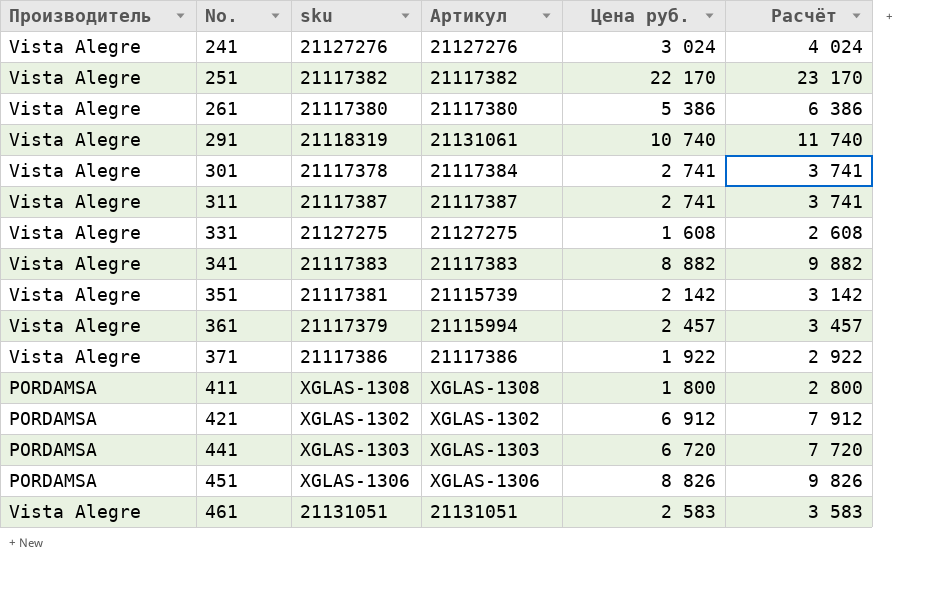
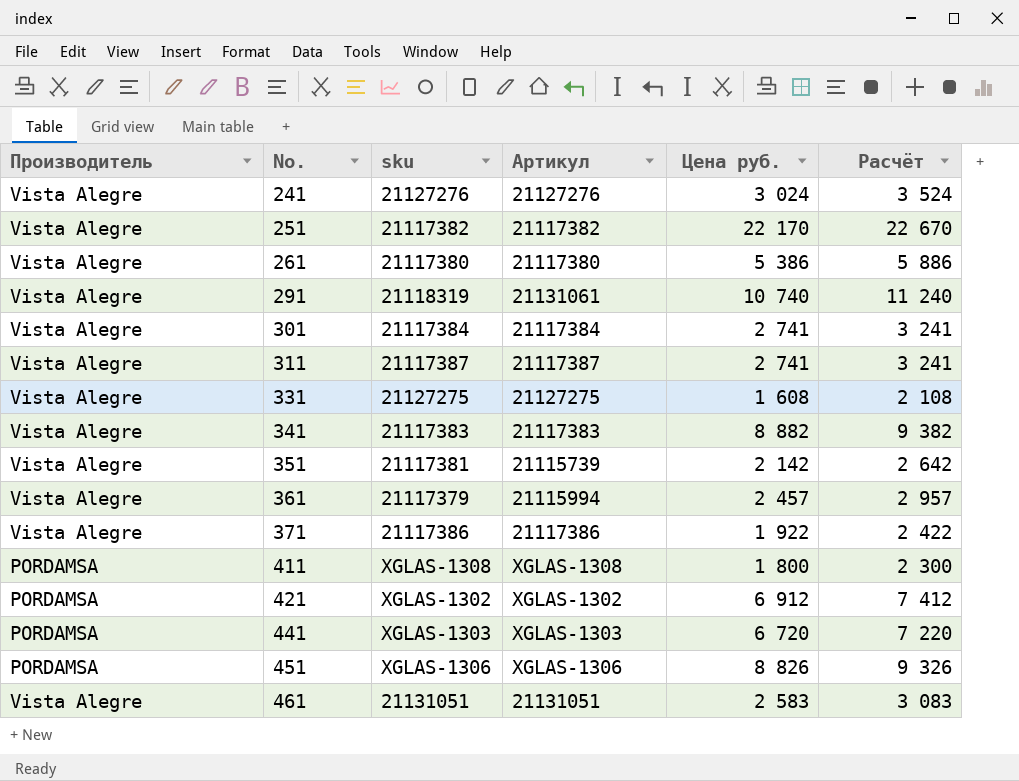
column Расчёт | formula: [Цена руб.] + 1000 -> [Цена руб.] + 500
301 | sku: 21117378 -> 21117384

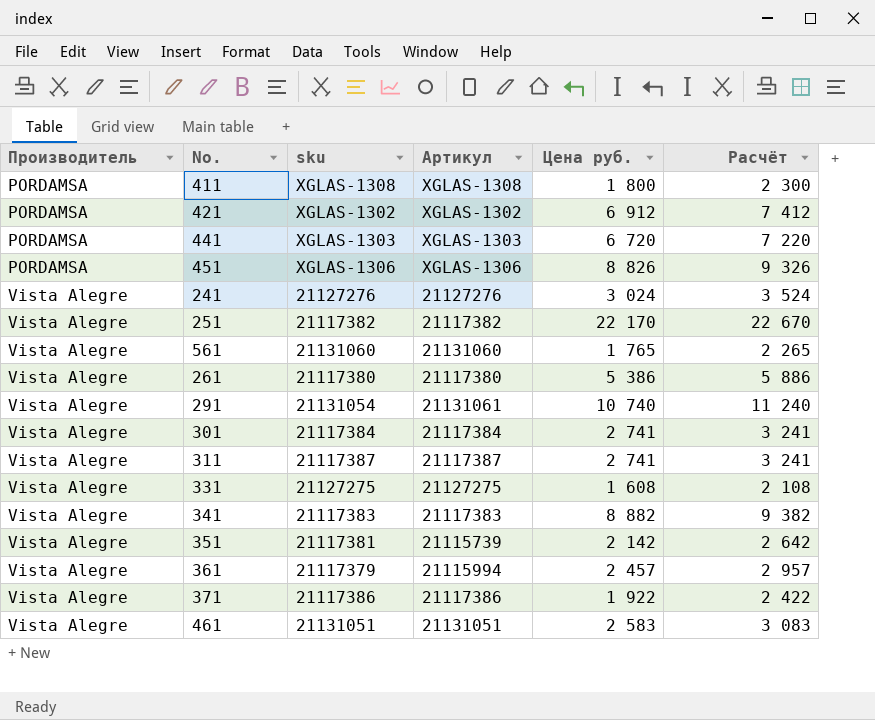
row order: No. ascending -> Производитель ascending
row 561: none -> Vista Alegre | 21131060 | 21131060 | 1 765 | 2 265
291 | sku: 21118319 -> 21131054

